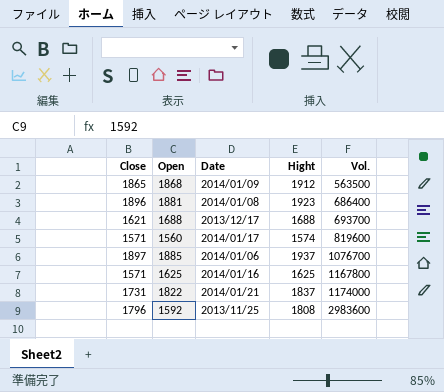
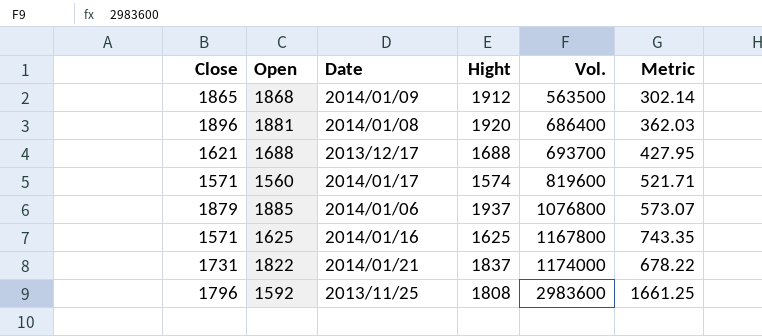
column Metric | formula: none -> [Vol.] / [Close]
1881 | Hight: 1923 -> 1920
1885 | Close: 1897 -> 1879
1885 | Vol.: 1076700 -> 1076800

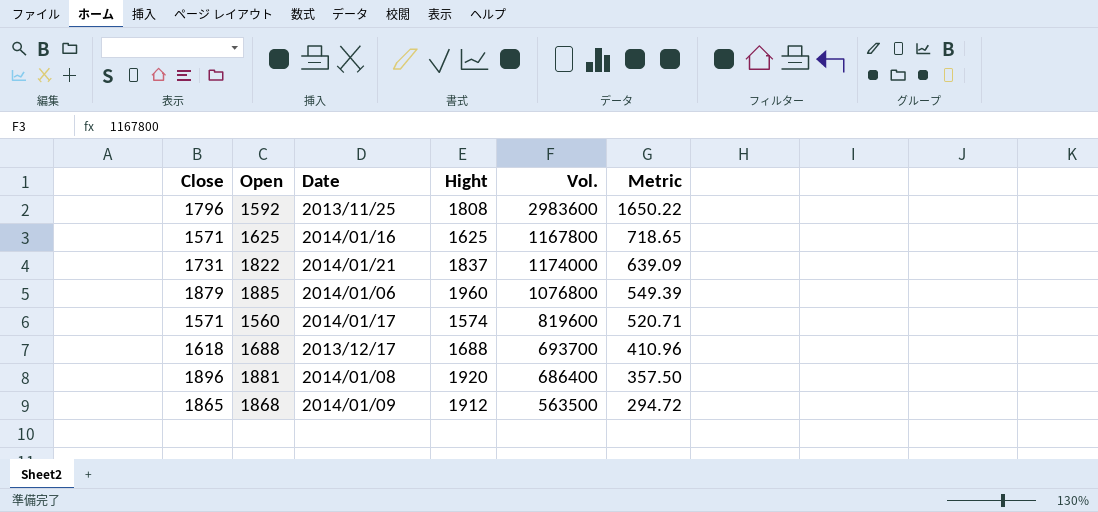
row order: Vol. ascending -> Metric descending
column Metric | formula: [Vol.] / [Close] -> [Vol.] / [Hight]
1885 | Hight: 1937 -> 1960
1688 | Close: 1621 -> 1618

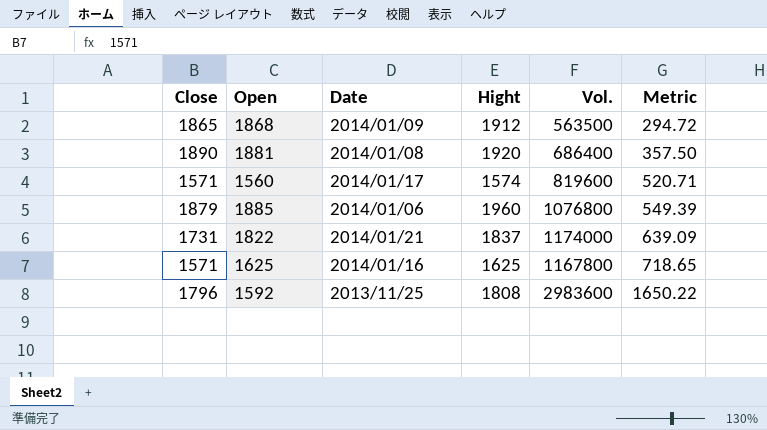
row order: Metric descending -> Metric ascending
row 1688: 1618 | 2013/12/17 | 1688 | 693700 | 410.96 -> none
1881 | Close: 1896 -> 1890

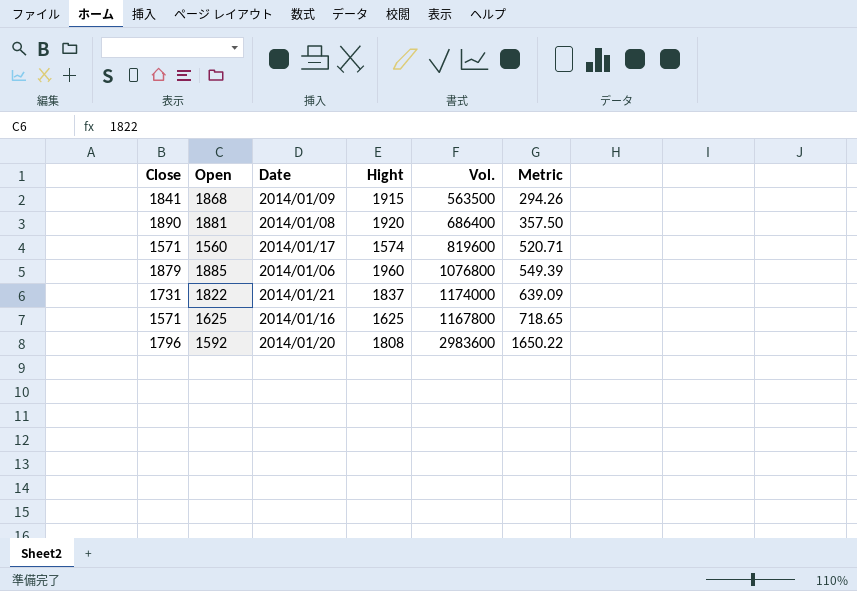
1868 | Close: 1865 -> 1841
1868 | Hight: 1912 -> 1915
1868 | Metric: 294.72 -> 294.26
1592 | Date: 2013/11/25 -> 2014/01/20

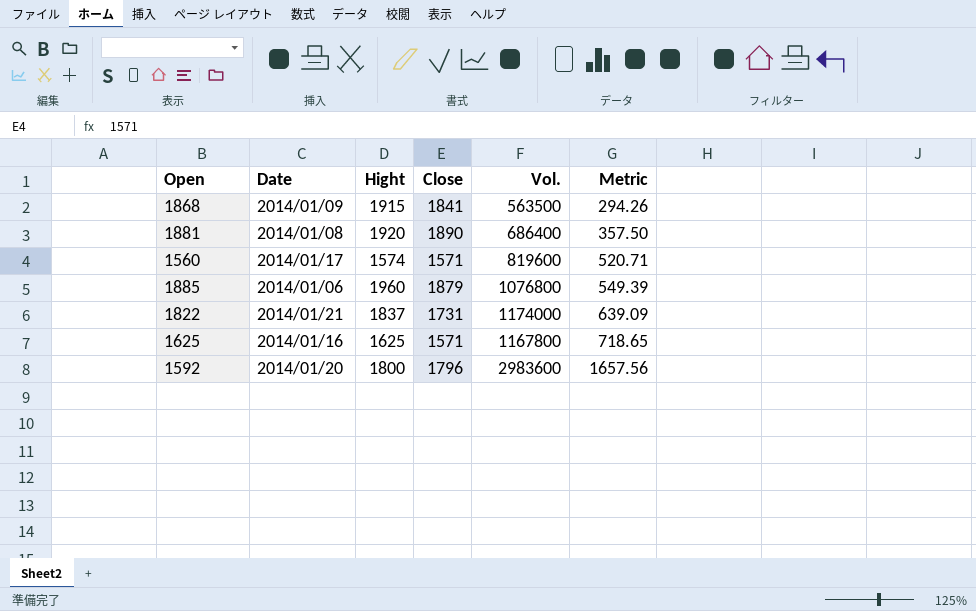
column Close | position: 1 -> 4
1592 | Hight: 1808 -> 1800
1592 | Metric: 1650.22 -> 1657.56

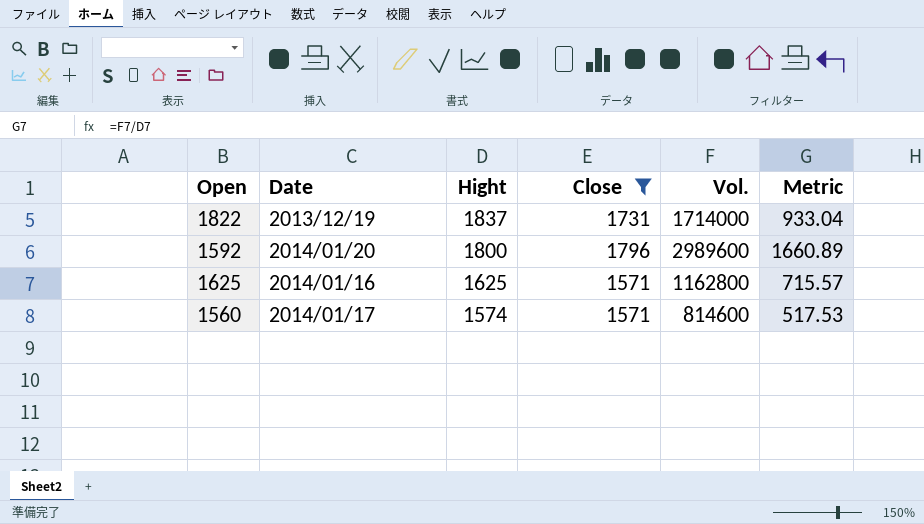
filter: none -> Close <= 1796
row order: Metric ascending -> Hight descending
1822 | Date: 2014/01/21 -> 2013/12/19
1822 | Vol.: 1174000 -> 1714000
1822 | Metric: 639.09 -> 933.04
1592 | Vol.: 2983600 -> 2989600
1592 | Metric: 1657.56 -> 1660.89
1625 | Vol.: 1167800 -> 1162800
1625 | Metric: 718.65 -> 715.57
1560 | Vol.: 819600 -> 814600
1560 | Metric: 520.71 -> 517.53

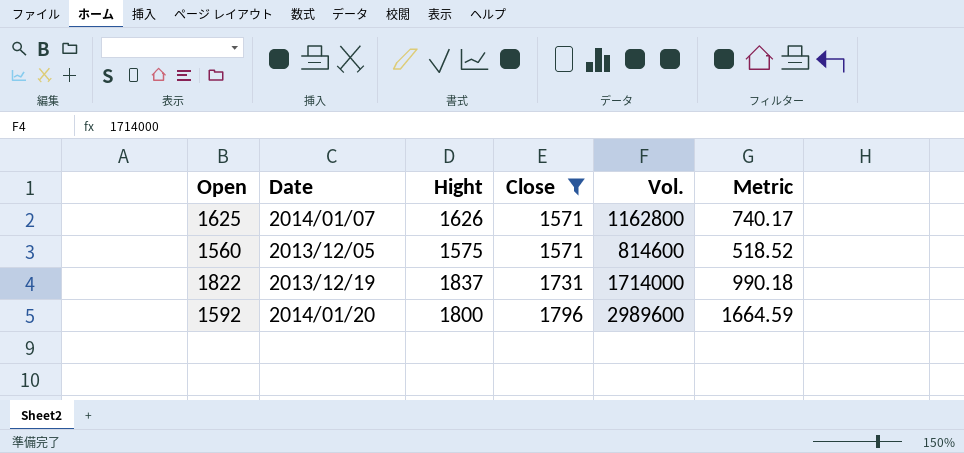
row order: Hight descending -> Close ascending
column Metric | formula: [Vol.] / [Hight] -> [Vol.] / [Close]
1625 | Date: 2014/01/16 -> 2014/01/07
1625 | Hight: 1625 -> 1626
1560 | Date: 2014/01/17 -> 2013/12/05
1560 | Hight: 1574 -> 1575

